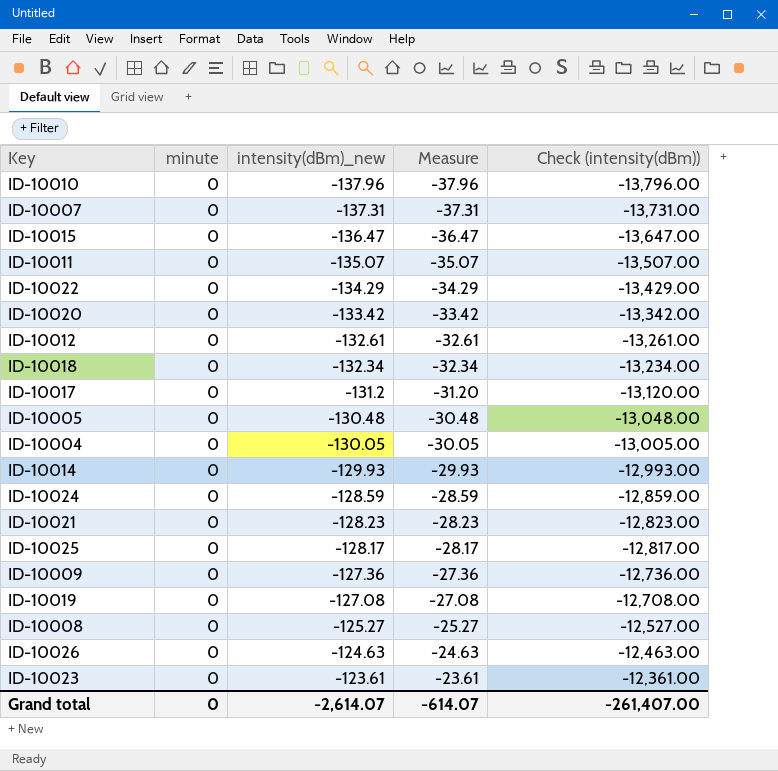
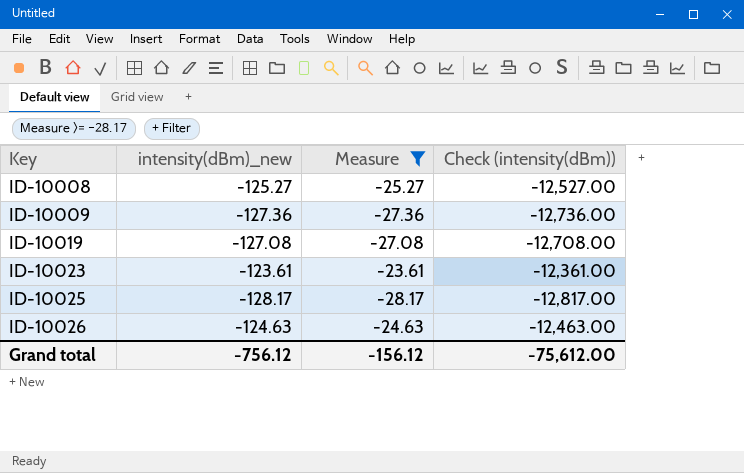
filter: none -> Measure >= -28.17
row order: intensity(dBm)_new ascending -> Key ascending
column minute | position: 2 -> none
Grand total | intensity(dBm)_new: -2,614.07 -> -756.12
Grand total | Measure: -614.07 -> -156.12
Grand total | Check (intensity(dBm)): -261,407.00 -> -75,612.00

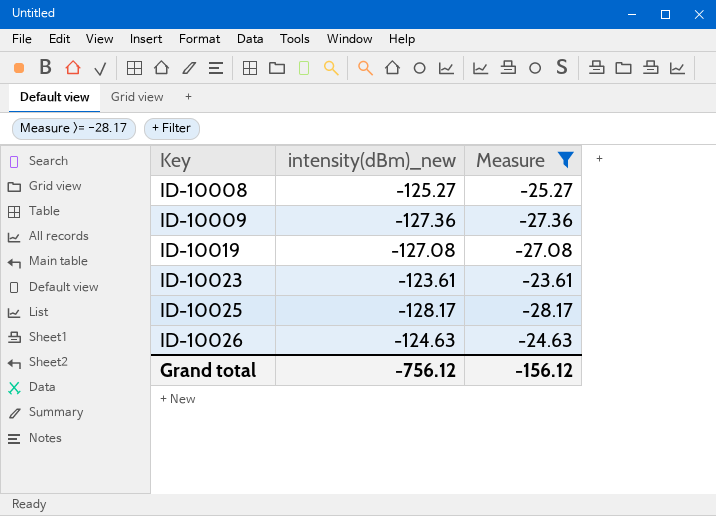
column Check (intensity(dBm)) | formula: [intensity(dBm)_new] * 100 -> none

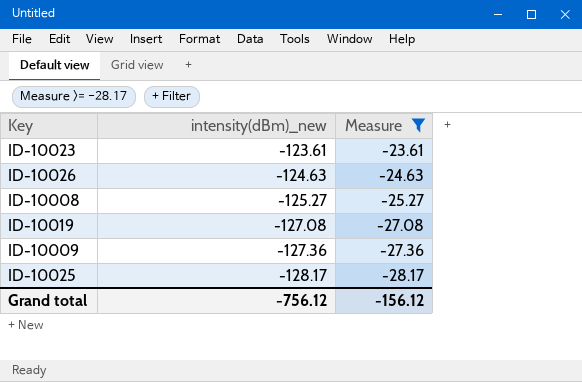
row order: Key ascending -> intensity(dBm)_new descending

